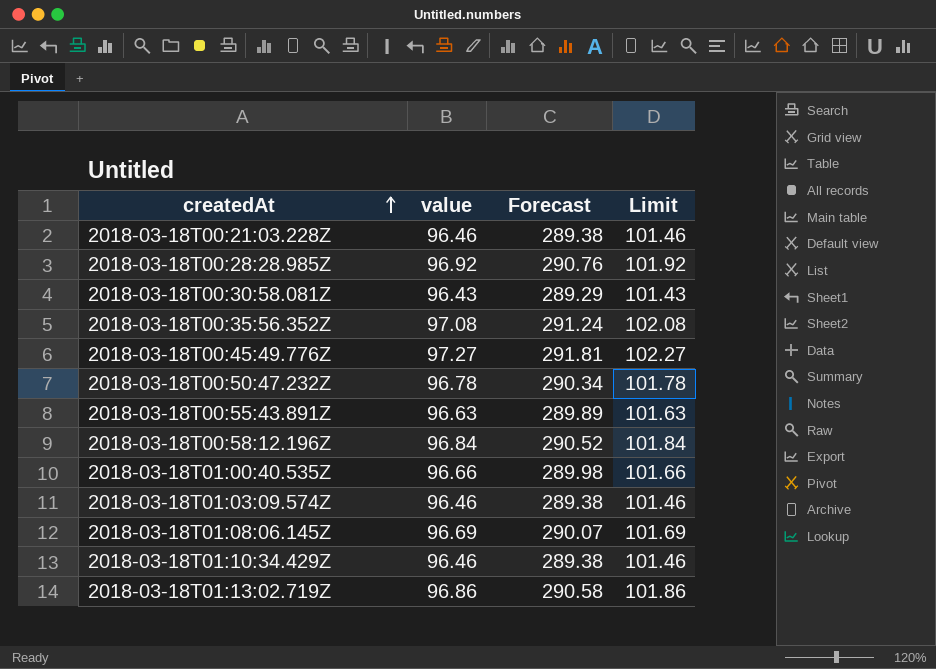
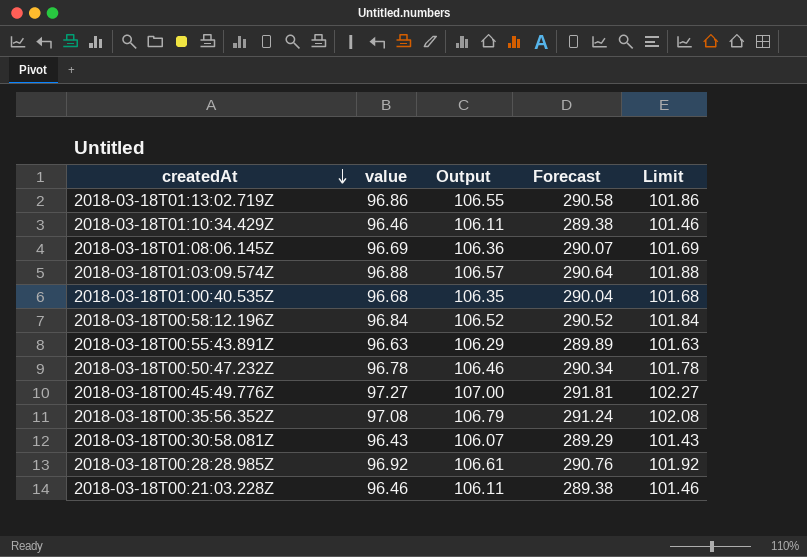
row order: createdAt ascending -> createdAt descending
column Output | formula: none -> [value] * 1.1
2018-03-18T01:03:09.574Z | value: 96.46 -> 96.88
2018-03-18T01:03:09.574Z | Forecast: 289.38 -> 290.64
2018-03-18T01:03:09.574Z | Limit: 101.46 -> 101.88
2018-03-18T01:00:40.535Z | value: 96.66 -> 96.68
2018-03-18T01:00:40.535Z | Forecast: 289.98 -> 290.04
2018-03-18T01:00:40.535Z | Limit: 101.66 -> 101.68

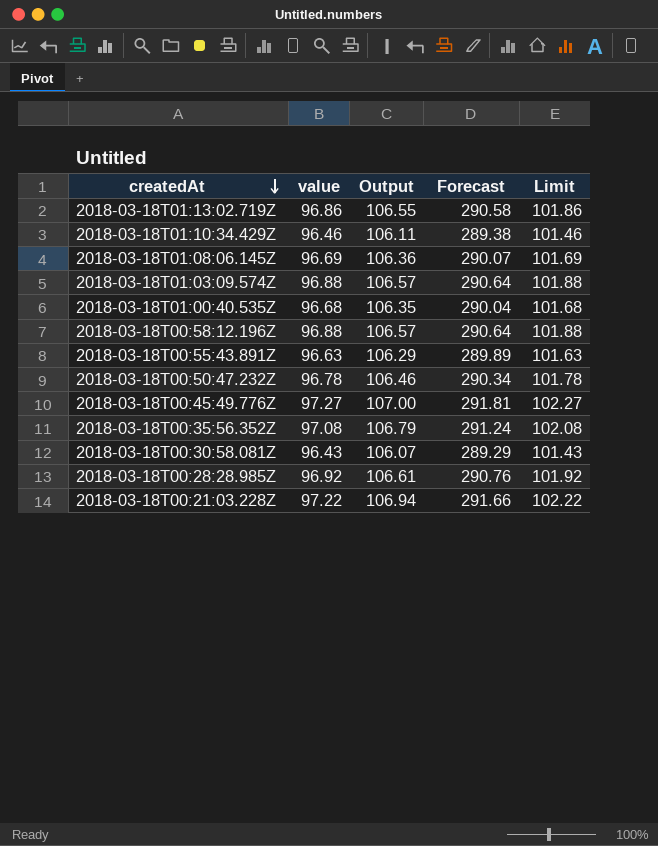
2018-03-18T00:58:12.196Z | value: 96.84 -> 96.88
2018-03-18T00:58:12.196Z | Output: 106.52 -> 106.57
2018-03-18T00:58:12.196Z | Forecast: 290.52 -> 290.64
2018-03-18T00:58:12.196Z | Limit: 101.84 -> 101.88
2018-03-18T00:21:03.228Z | value: 96.46 -> 97.22
2018-03-18T00:21:03.228Z | Output: 106.11 -> 106.94
2018-03-18T00:21:03.228Z | Forecast: 289.38 -> 291.66
2018-03-18T00:21:03.228Z | Limit: 101.46 -> 102.22

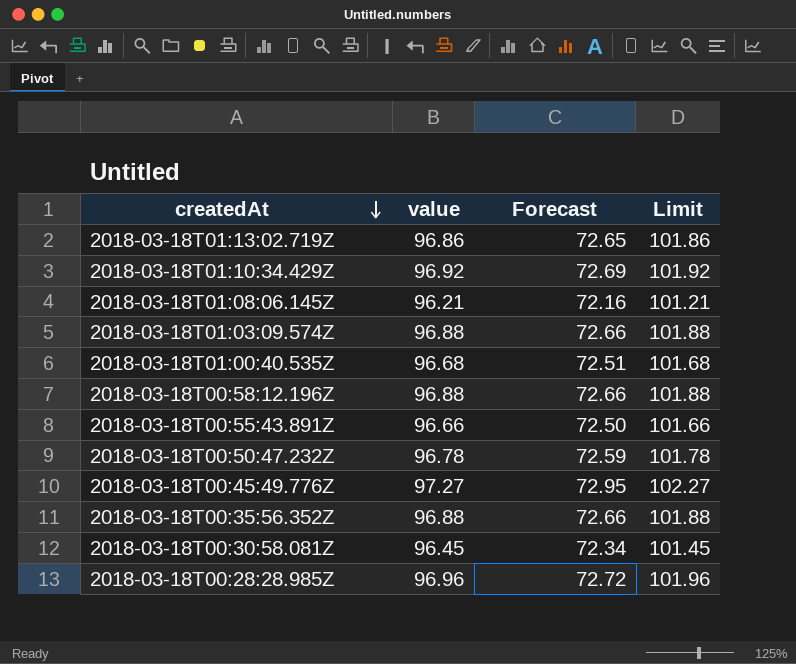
column Output | formula: [value] * 1.1 -> none
column Forecast | formula: [value] * 3 -> [value] * 0.75
row 2018-03-18T00:21:03.228Z: 97.22 | 106.94 | 291.66 | 102.22 -> none
2018-03-18T01:10:34.429Z | value: 96.46 -> 96.92
2018-03-18T01:10:34.429Z | Limit: 101.46 -> 101.92
2018-03-18T01:08:06.145Z | value: 96.69 -> 96.21
2018-03-18T01:08:06.145Z | Limit: 101.69 -> 101.21
2018-03-18T00:55:43.891Z | value: 96.63 -> 96.66
2018-03-18T00:55:43.891Z | Limit: 101.63 -> 101.66
2018-03-18T00:35:56.352Z | value: 97.08 -> 96.88
2018-03-18T00:35:56.352Z | Limit: 102.08 -> 101.88
2018-03-18T00:30:58.081Z | value: 96.43 -> 96.45
2018-03-18T00:30:58.081Z | Limit: 101.43 -> 101.45
2018-03-18T00:28:28.985Z | value: 96.92 -> 96.96
2018-03-18T00:28:28.985Z | Limit: 101.92 -> 101.96

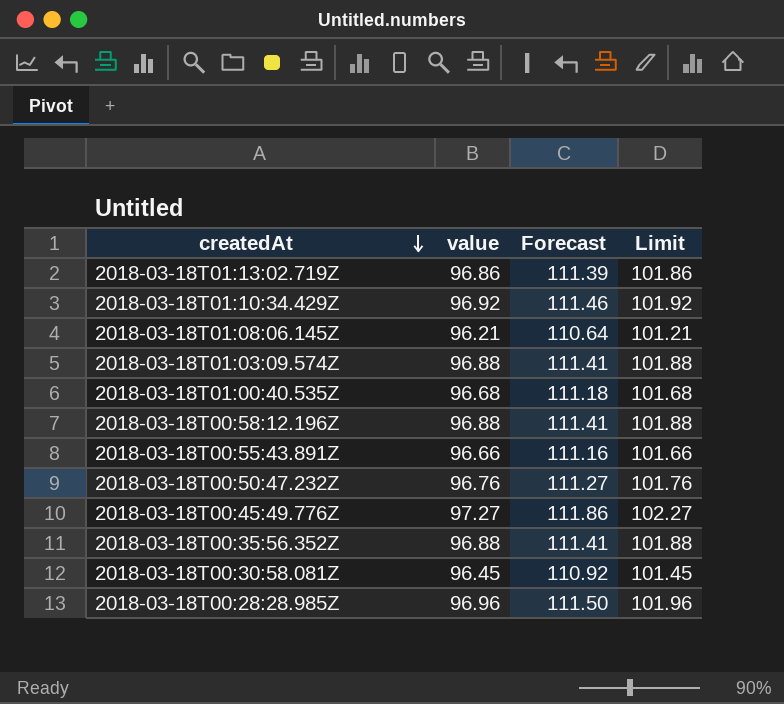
column Forecast | formula: [value] * 0.75 -> [value] * 1.15
2018-03-18T00:50:47.232Z | value: 96.78 -> 96.76
2018-03-18T00:50:47.232Z | Limit: 101.78 -> 101.76

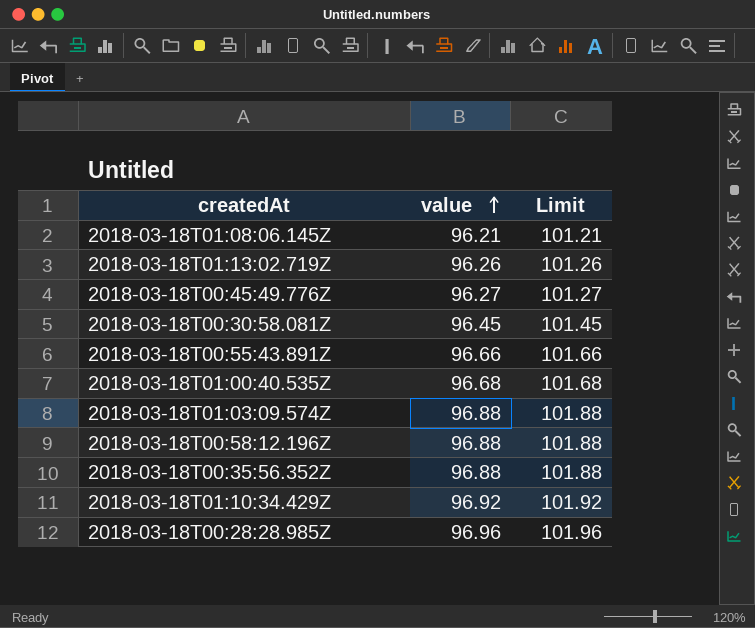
row order: createdAt descending -> value ascending
column Forecast | formula: [value] * 1.15 -> none
row 2018-03-18T00:50:47.232Z: 96.76 | 111.27 | 101.76 -> none
2018-03-18T01:13:02.719Z | value: 96.86 -> 96.26
2018-03-18T01:13:02.719Z | Limit: 101.86 -> 101.26
2018-03-18T00:45:49.776Z | value: 97.27 -> 96.27
2018-03-18T00:45:49.776Z | Limit: 102.27 -> 101.27

